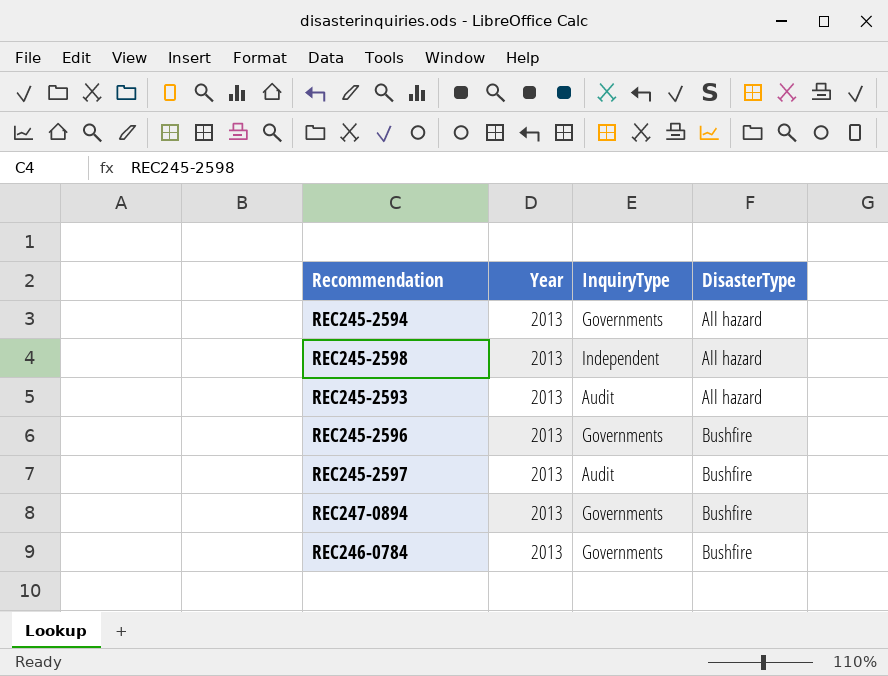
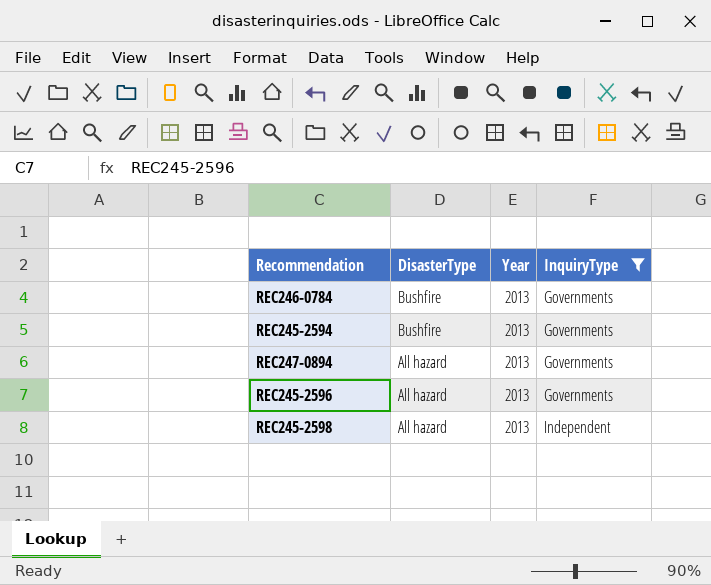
filter: none -> InquiryType != Audit
row order: DisasterType ascending -> DisasterType descending
column DisasterType | position: 4 -> 2
REC245-2594 | DisasterType: All hazard -> Bushfire
REC247-0894 | DisasterType: Bushfire -> All hazard
REC245-2596 | DisasterType: Bushfire -> All hazard

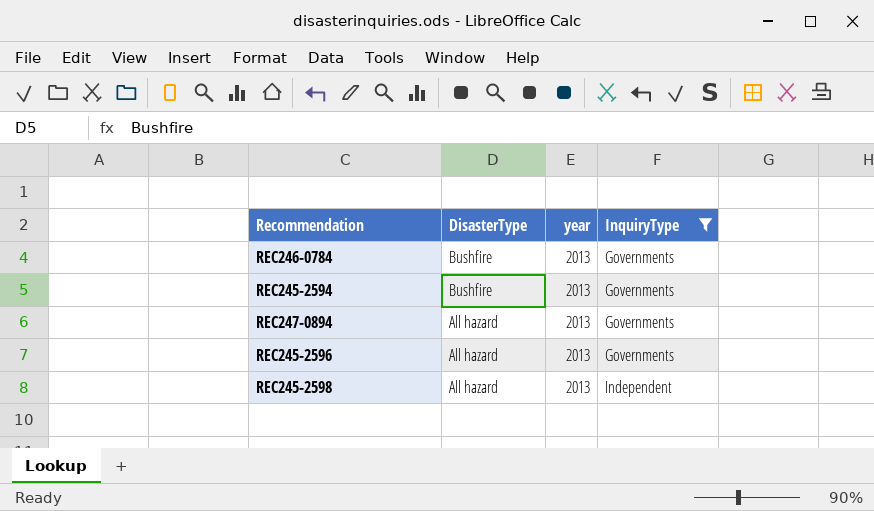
column name: Year -> year

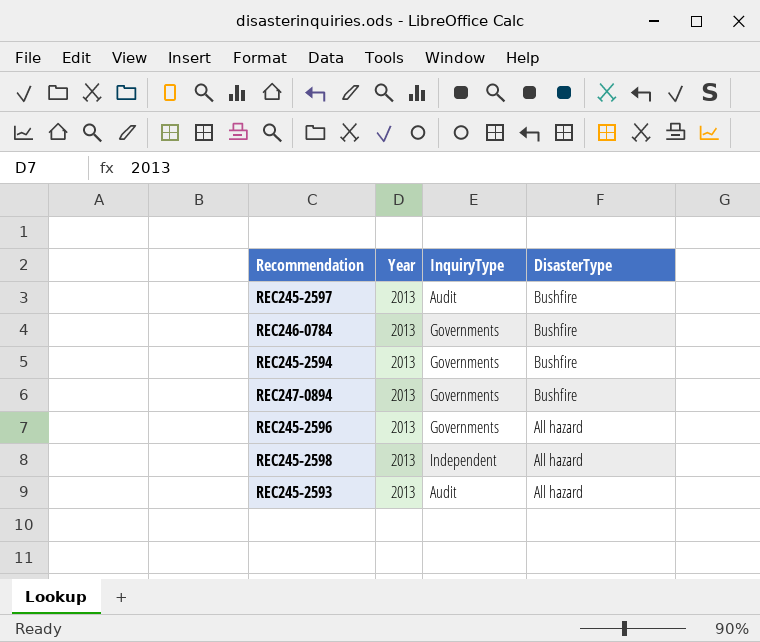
filter: InquiryType != Audit -> none
column name: year -> Year
column DisasterType | position: 2 -> 4
REC247-0894 | DisasterType: All hazard -> Bushfire

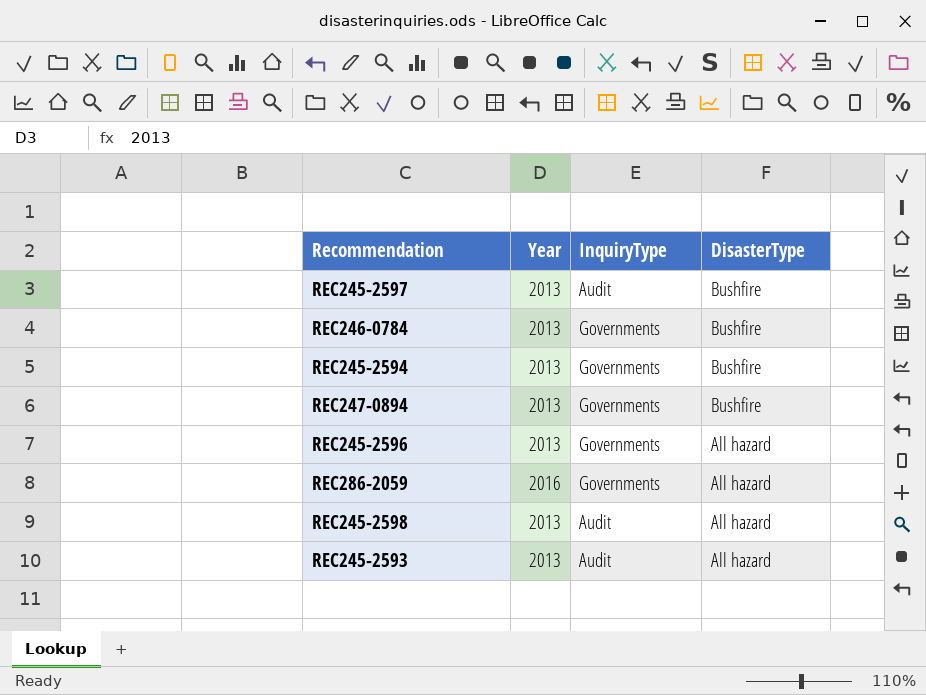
row REC286-2059: none -> 2016 | Governments | All hazard
REC245-2598 | InquiryType: Independent -> Audit

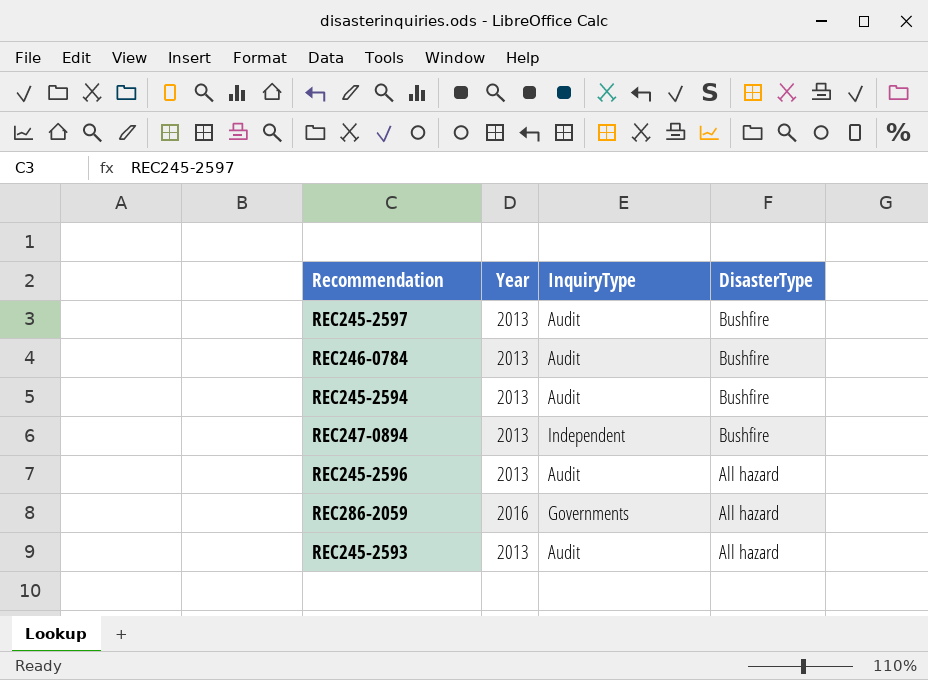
row REC245-2598: 2013 | Audit | All hazard -> none
REC246-0784 | InquiryType: Governments -> Audit
REC245-2594 | InquiryType: Governments -> Audit
REC247-0894 | InquiryType: Governments -> Independent
REC245-2596 | InquiryType: Governments -> Audit

